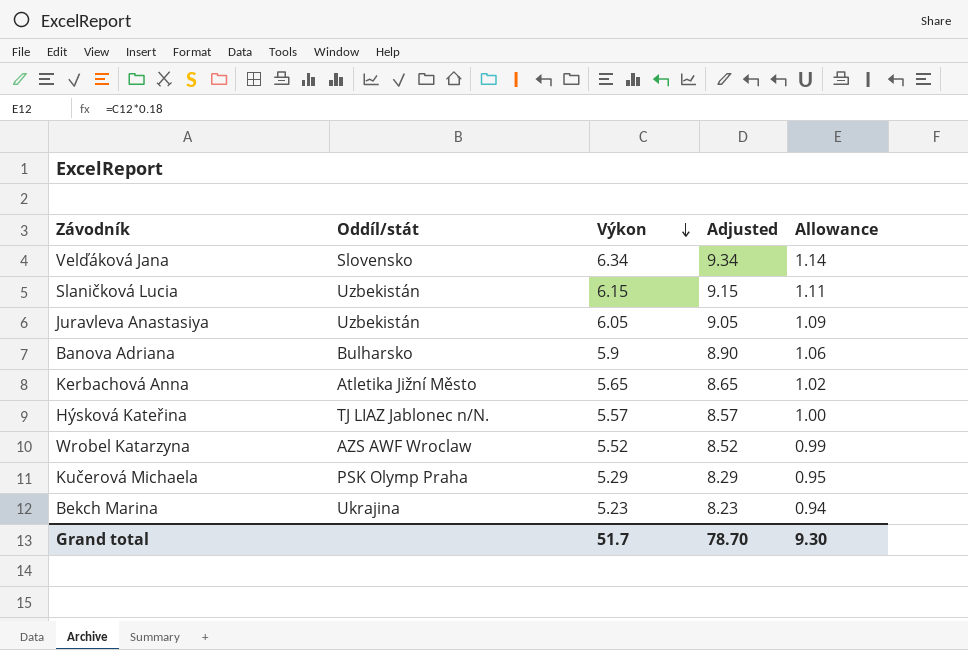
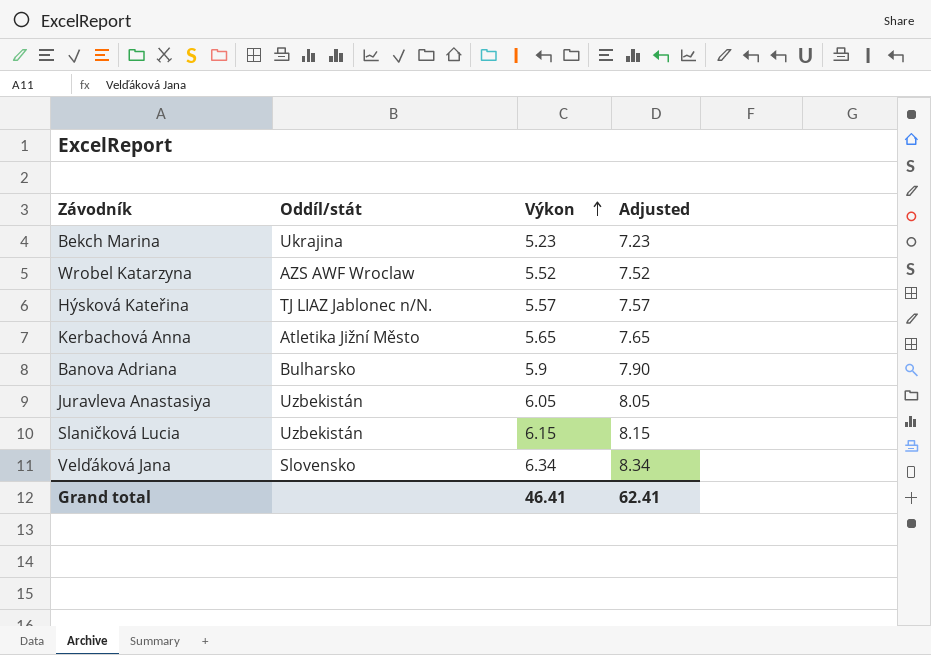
row order: Výkon descending -> Výkon ascending
column Allowance | formula: [Výkon] * 0.18 -> none
column Adjusted | formula: [Výkon] + 3 -> [Výkon] + 2
row Kučerová Michaela: PSK Olymp Praha | 5.29 | 8.29 | 0.95 -> none
Grand total | Výkon: 51.7 -> 46.41
Grand total | Adjusted: 78.70 -> 62.41

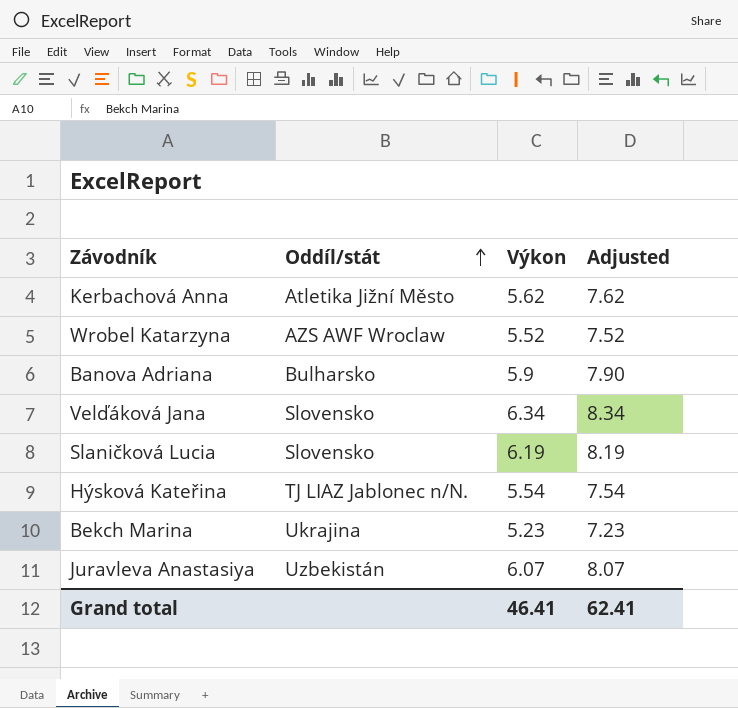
row order: Výkon ascending -> Oddíl/stát ascending
Kerbachová Anna | Výkon: 5.65 -> 5.62
Kerbachová Anna | Adjusted: 7.65 -> 7.62
Slaničková Lucia | Oddíl/stát: Uzbekistán -> Slovensko
Slaničková Lucia | Výkon: 6.15 -> 6.19
Slaničková Lucia | Adjusted: 8.15 -> 8.19
Hýsková Kateřina | Výkon: 5.57 -> 5.54
Hýsková Kateřina | Adjusted: 7.57 -> 7.54
Juravleva Anastasiya | Výkon: 6.05 -> 6.07
Juravleva Anastasiya | Adjusted: 8.05 -> 8.07

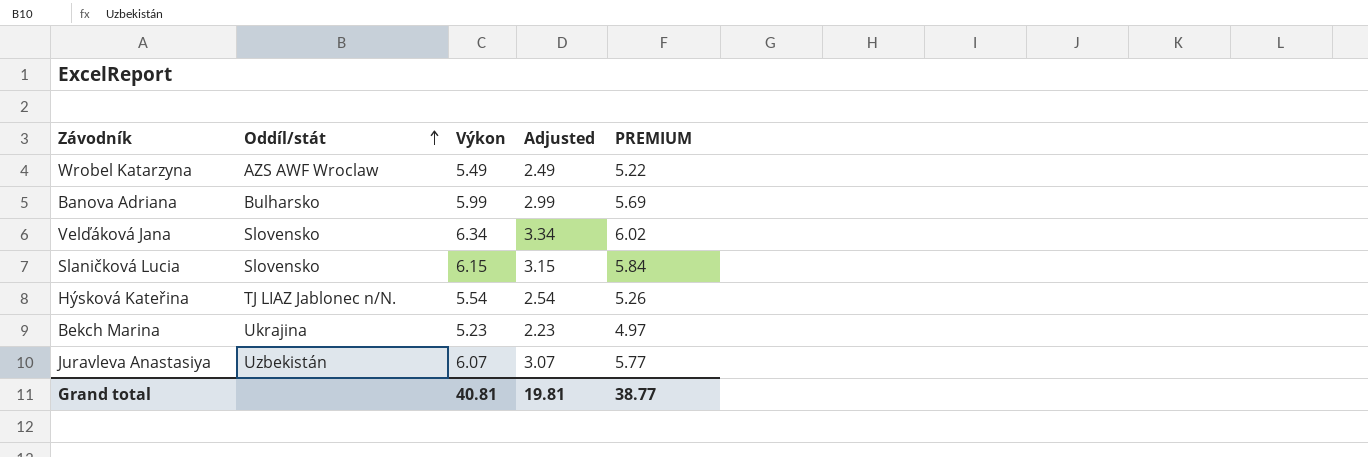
column Adjusted | formula: [Výkon] + 2 -> [Výkon] - 3
column PREMIUM | formula: none -> [Výkon] * 0.95
row Kerbachová Anna: Atletika Jižní Město | 5.62 | 7.62 -> none
Wrobel Katarzyna | Výkon: 5.52 -> 5.49
Banova Adriana | Výkon: 5.9 -> 5.99
Slaničková Lucia | Výkon: 6.19 -> 6.15
Grand total | Výkon: 46.41 -> 40.81
Grand total | Adjusted: 62.41 -> 19.81

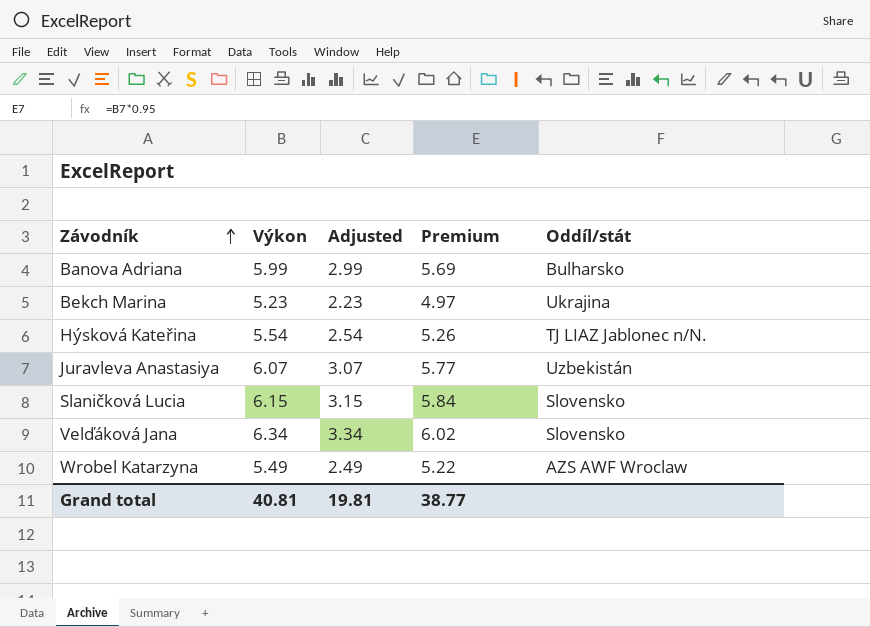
row order: Oddíl/stát ascending -> Závodník ascending
column name: PREMIUM -> Premium
column Oddíl/stát | position: 2 -> 5

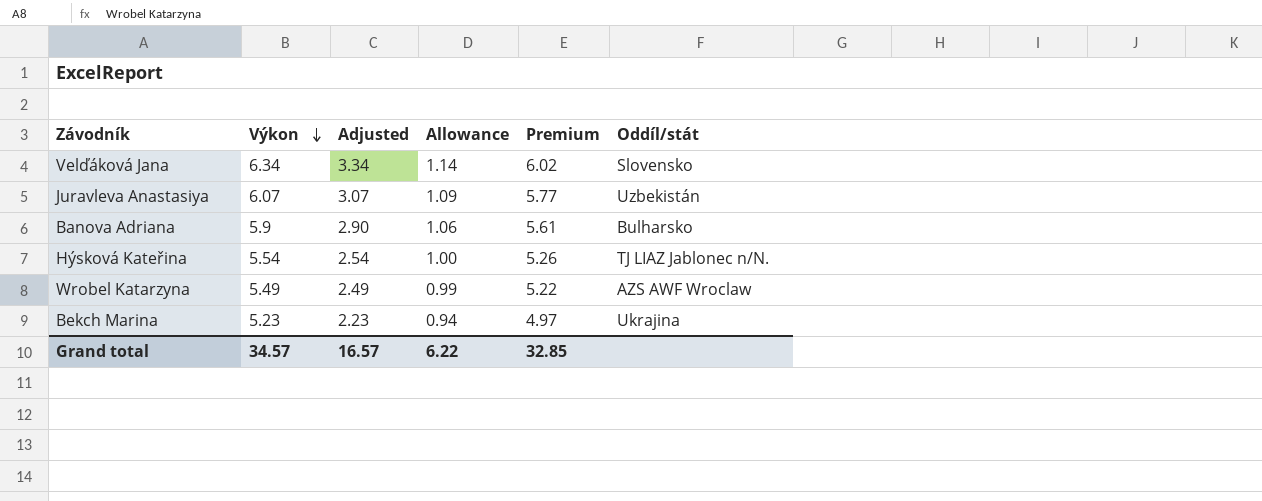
row order: Závodník ascending -> Výkon descending
column Allowance | formula: none -> [Výkon] * 0.18
row Slaničková Lucia: 6.15 | 3.15 | 5.84 | Slovensko -> none
Banova Adriana | Výkon: 5.99 -> 5.9
Banova Adriana | Adjusted: 2.99 -> 2.90
Banova Adriana | Premium: 5.69 -> 5.61
Grand total | Výkon: 40.81 -> 34.57
Grand total | Adjusted: 19.81 -> 16.57
Grand total | Premium: 38.77 -> 32.85

